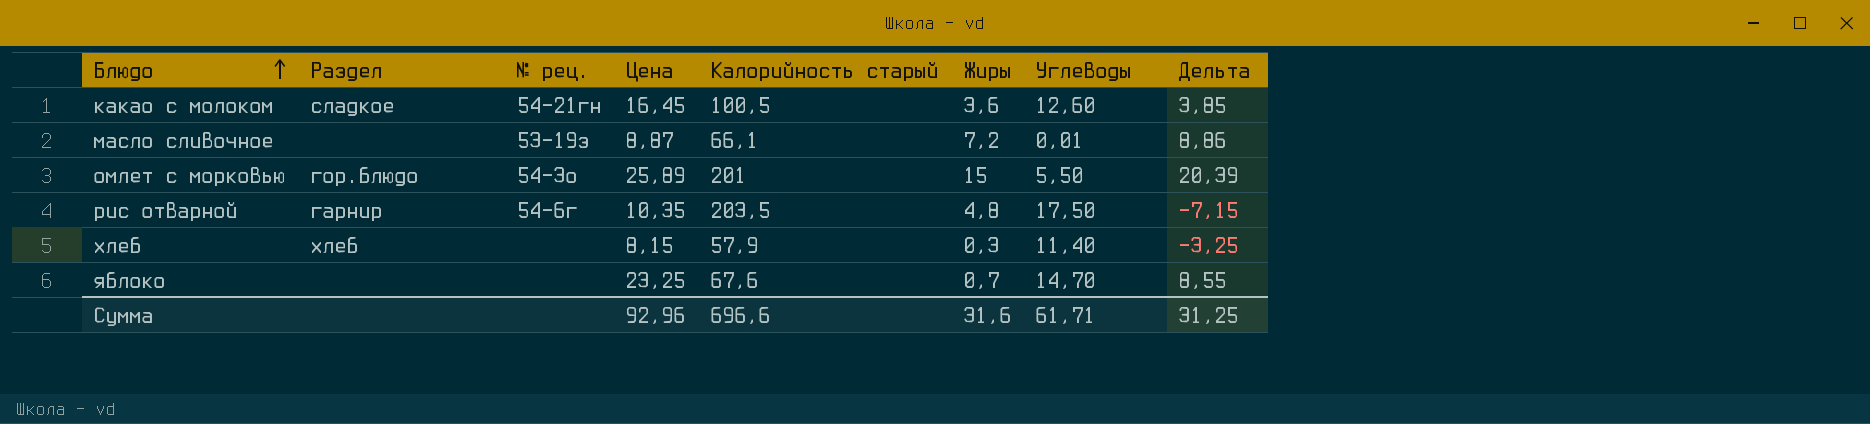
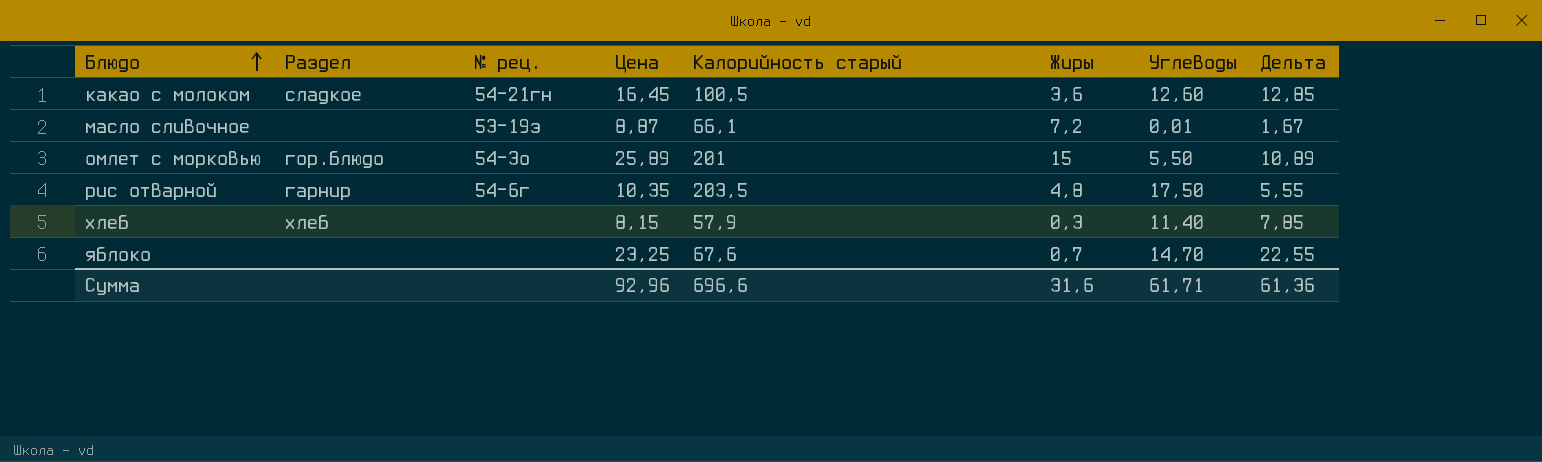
column Дельта | formula: [Цена] - [Углеводы] -> [Цена] - [Жиры]
Сумма | Дельта: 31,25 -> 61,36

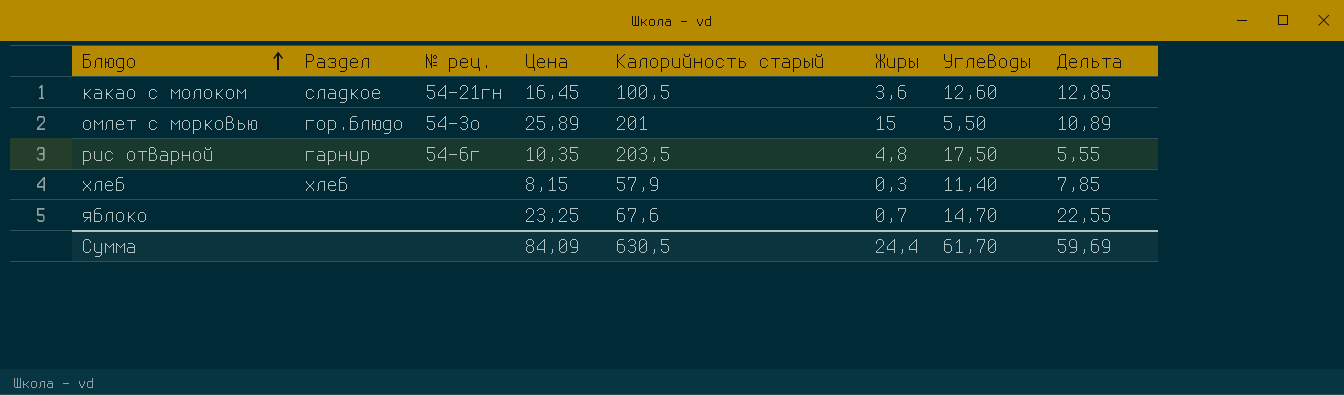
row масло сливочное: none | 53-19з | 8,87 | 66,1 | 7,2 | 0,01 | 1,67 -> none
Сумма | Цена: 92,96 -> 84,09
Сумма | Калорийность старый: 696,6 -> 630,5
Сумма | Жиры: 31,6 -> 24,4
Сумма | Углеводы: 61,71 -> 61,70
Сумма | Дельта: 61,36 -> 59,69

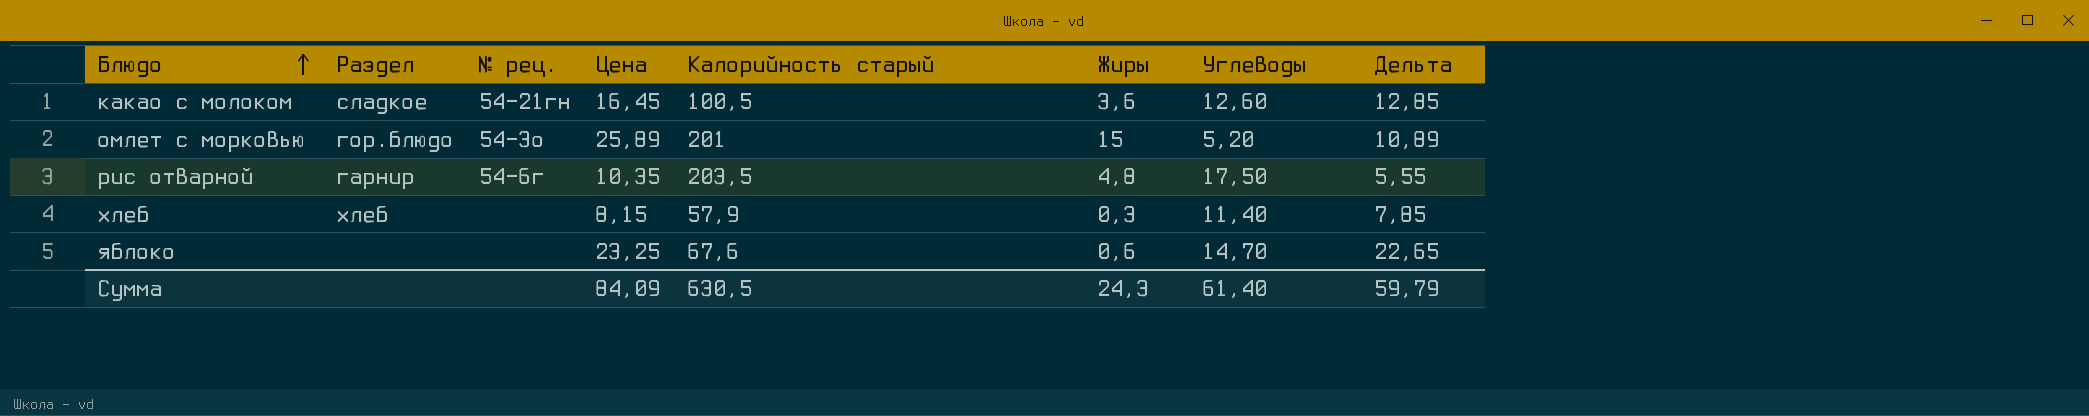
омлет с морковью | Углеводы: 5,50 -> 5,20
яблоко | Жиры: 0,7 -> 0,6
яблоко | Дельта: 22,55 -> 22,65
Сумма | Жиры: 24,4 -> 24,3
Сумма | Углеводы: 61,70 -> 61,40
Сумма | Дельта: 59,69 -> 59,79

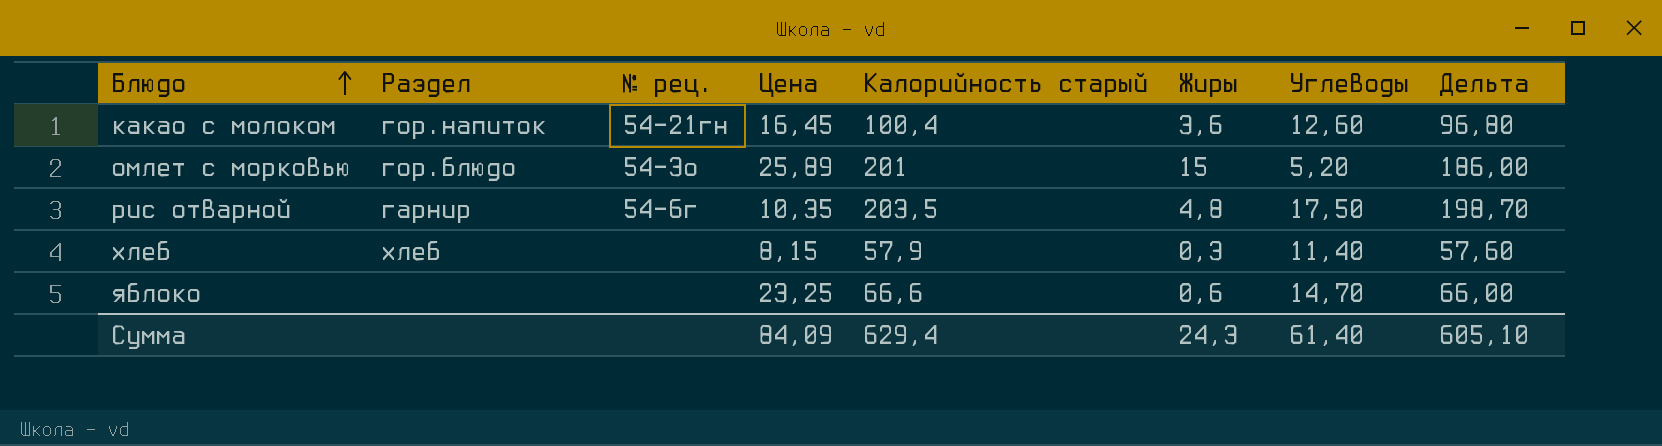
column Дельта | formula: [Цена] - [Жиры] -> [Калорийность старый] - [Жиры]
какао с молоком | Раздел: сладкое -> гор.напиток
какао с молоком | Калорийность старый: 100,5 -> 100,4
яблоко | Калорийность старый: 67,6 -> 66,6
Сумма | Калорийность старый: 630,5 -> 629,4
Сумма | Дельта: 59,79 -> 605,10

